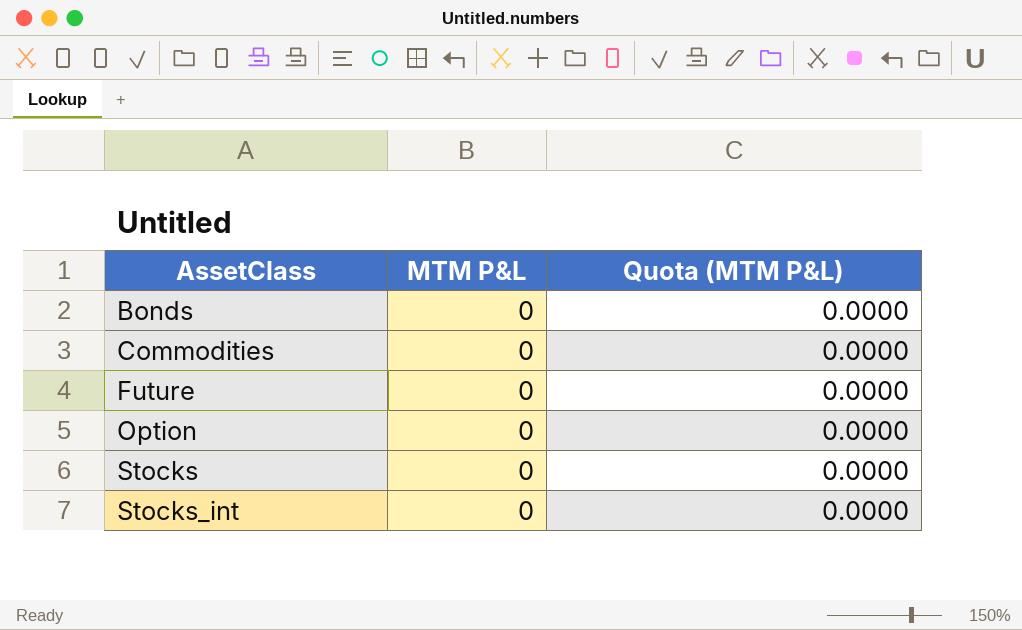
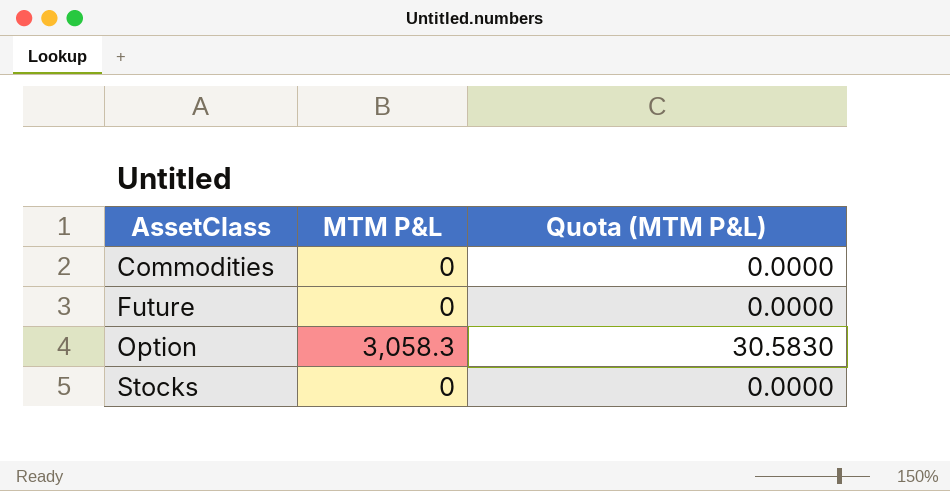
row Bonds: 0 | 0.0000 -> none
row Stocks_int: 0 | 0.0000 -> none
Option | MTM P&L: 0 -> 3,058.3
Option | Quota (MTM P&L): 0.0000 -> 30.5830

